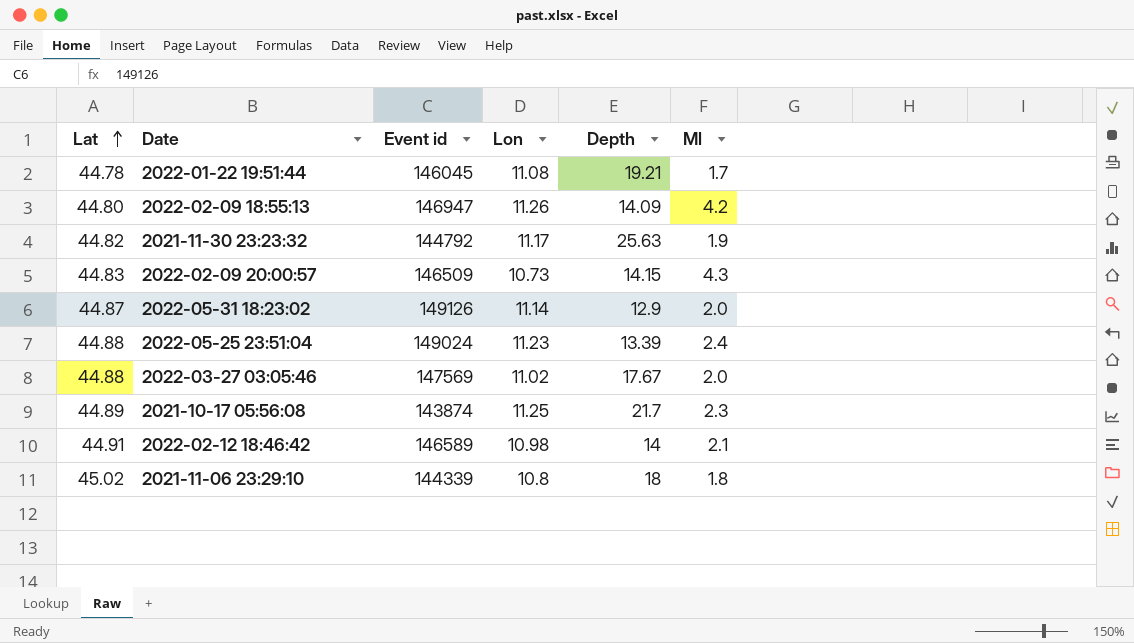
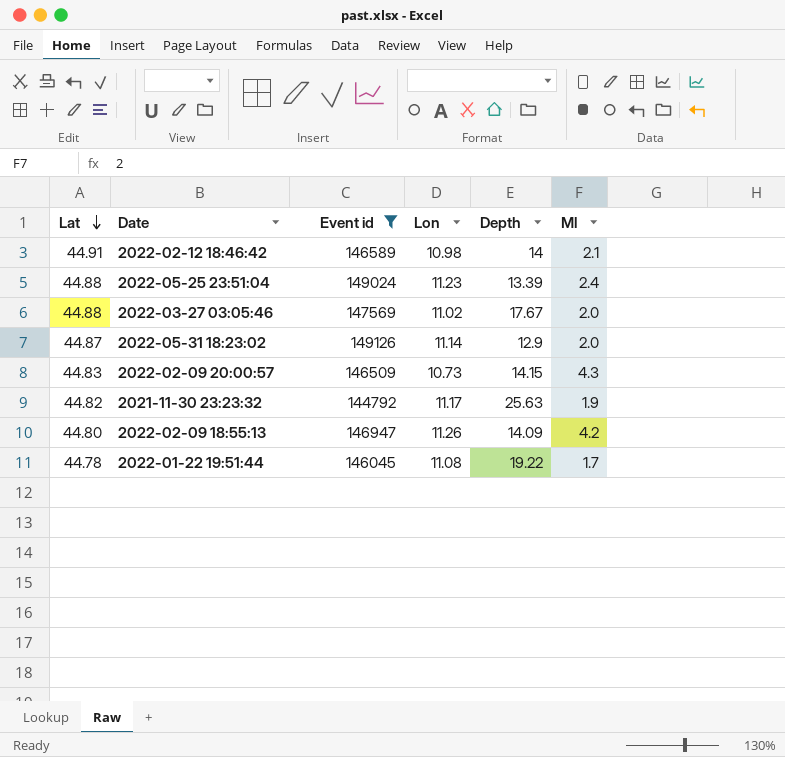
filter: none -> Event id >= 144792
row order: Lat ascending -> Lat descending
2022-01-22 19:51:44 | Depth: 19.21 -> 19.22

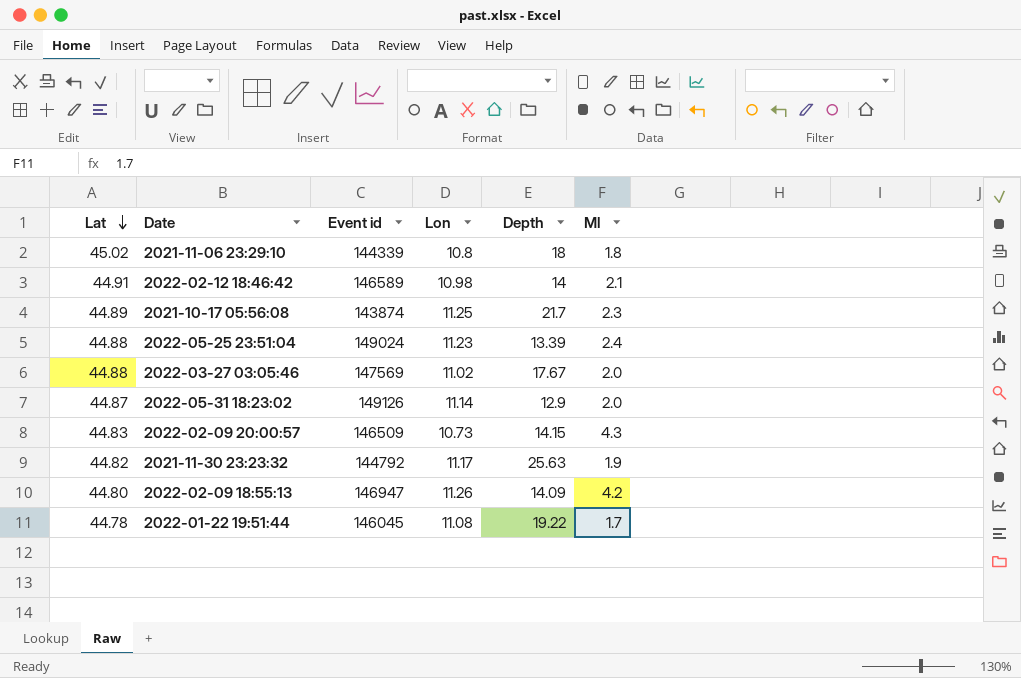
filter: Event id >= 144792 -> none

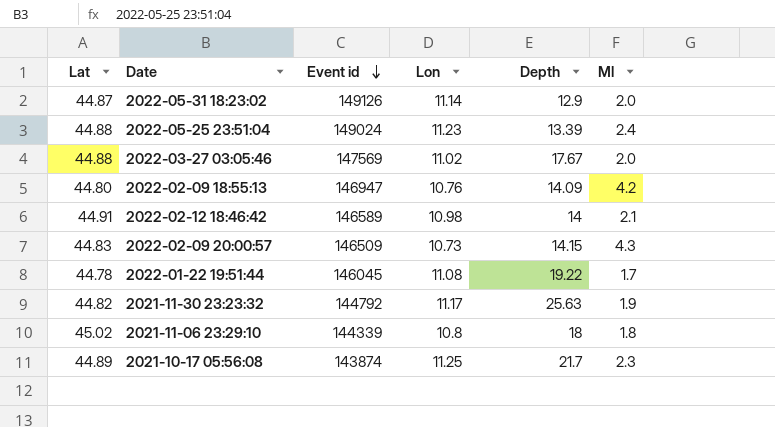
row order: Lat descending -> Event id descending
2022-02-09 18:55:13 | Lon: 11.26 -> 10.76

